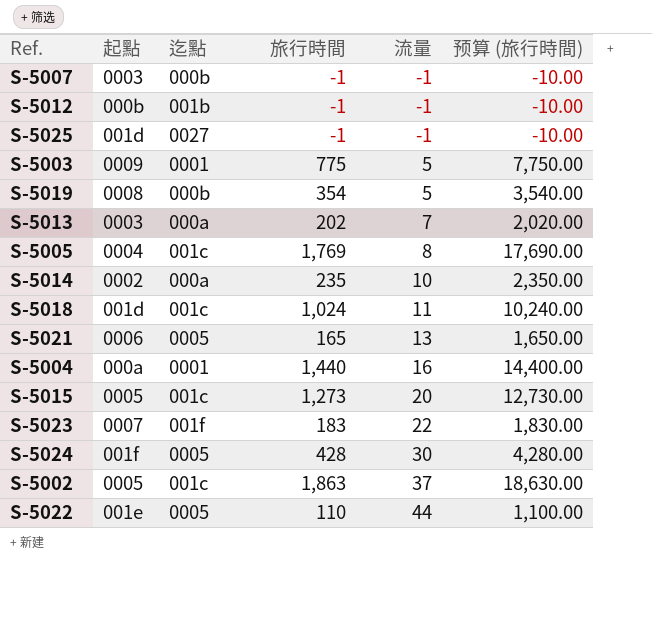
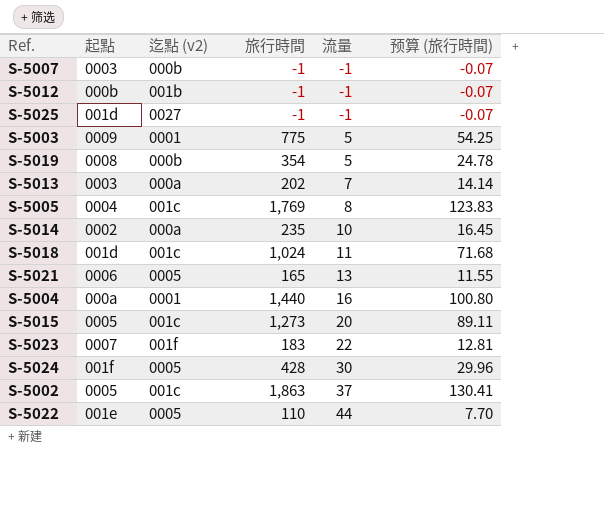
column name: 迄點 -> 迄點 (v2)
column 预算 (旅行時間) | formula: [旅行時間] * 10 -> [旅行時間] * 0.07

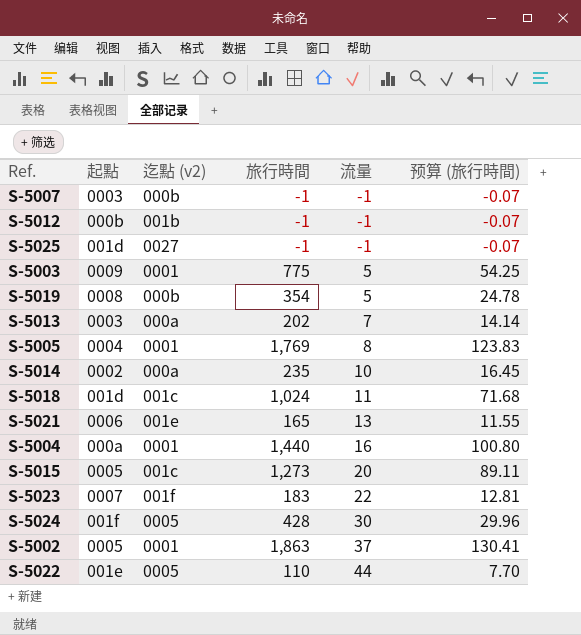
S-5005 | 迄點 (v2): 001c -> 0001
S-5021 | 迄點 (v2): 0005 -> 001e
S-5002 | 迄點 (v2): 001c -> 0001

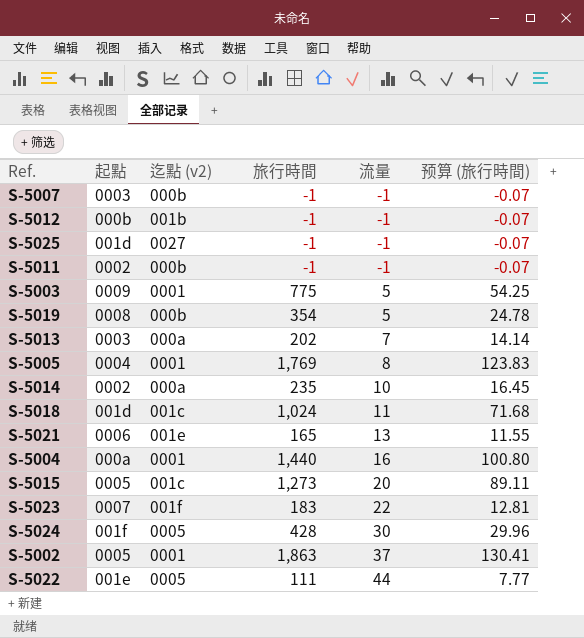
row S-5011: none -> 0002 | 000b | -1 | -1 | -0.07
S-5022 | 旅行時間: 110 -> 111
S-5022 | 预算 (旅行時間): 7.70 -> 7.77

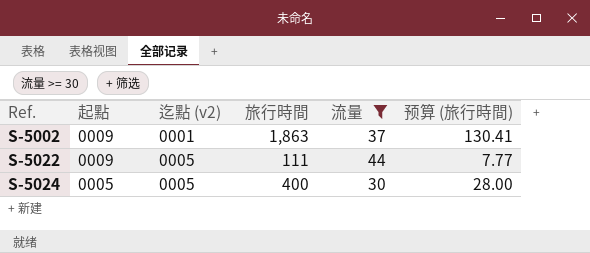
filter: none -> 流量 >= 30
row order: 流量 ascending -> Ref. ascending
S-5002 | 起點: 0005 -> 0009
S-5022 | 起點: 001e -> 0009
S-5024 | 起點: 001f -> 0005
S-5024 | 旅行時間: 428 -> 400
S-5024 | 预算 (旅行時間): 29.96 -> 28.00

